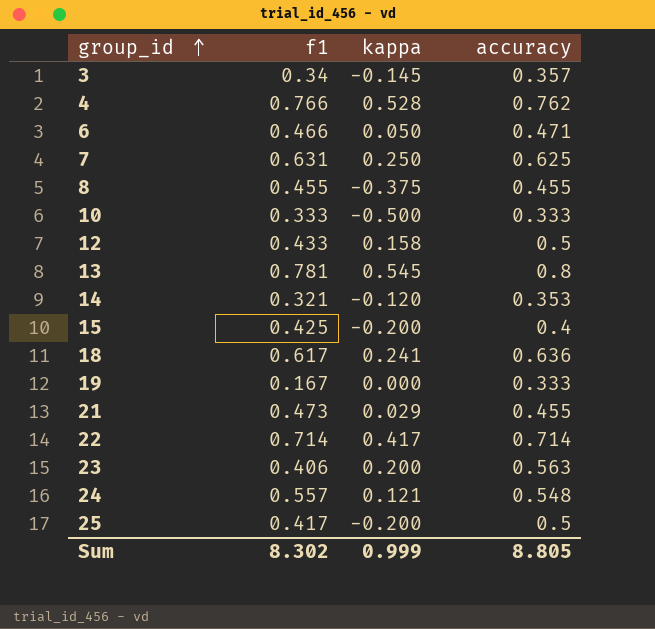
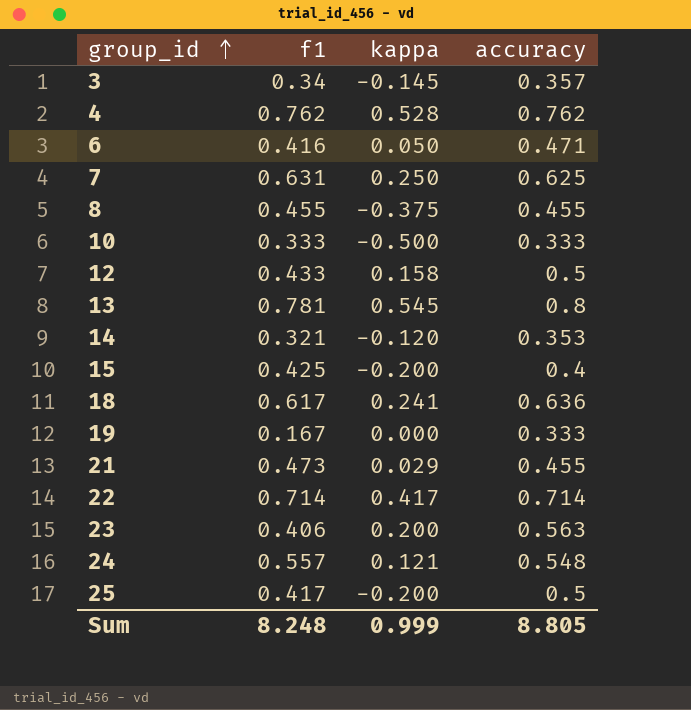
4 | f1: 0.766 -> 0.762
6 | f1: 0.466 -> 0.416
Sum | f1: 8.302 -> 8.248

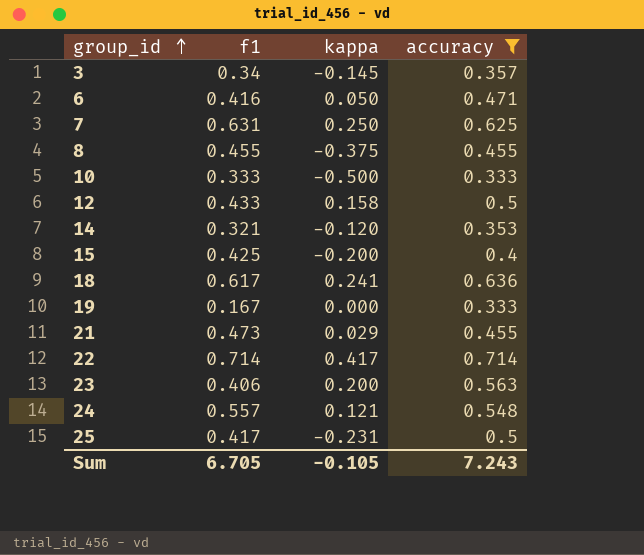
filter: none -> accuracy <= 0.714
25 | kappa: -0.200 -> -0.231
Sum | f1: 8.248 -> 6.705
Sum | kappa: 0.999 -> -0.105
Sum | accuracy: 8.805 -> 7.243

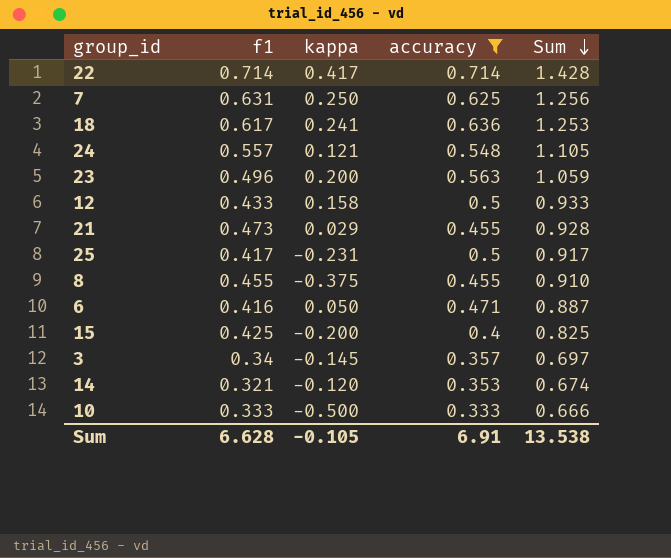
row order: group_id ascending -> Sum descending
column Sum | formula: none -> [f1] + [accuracy]
row 19: 0.167 | 0.000 | 0.333 -> none
23 | f1: 0.406 -> 0.496
Sum | f1: 6.705 -> 6.628
Sum | accuracy: 7.243 -> 6.91

